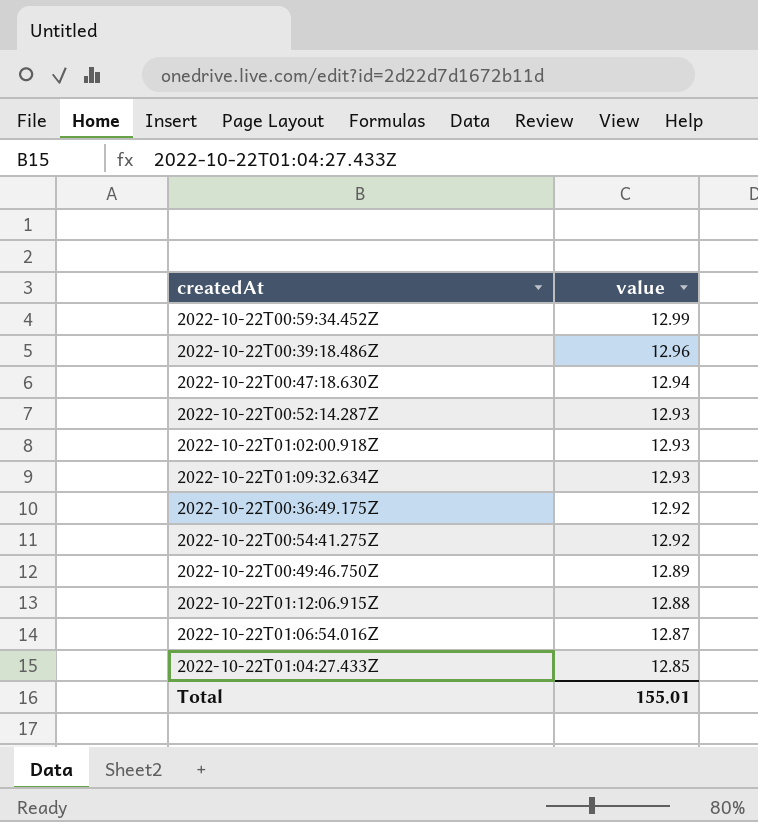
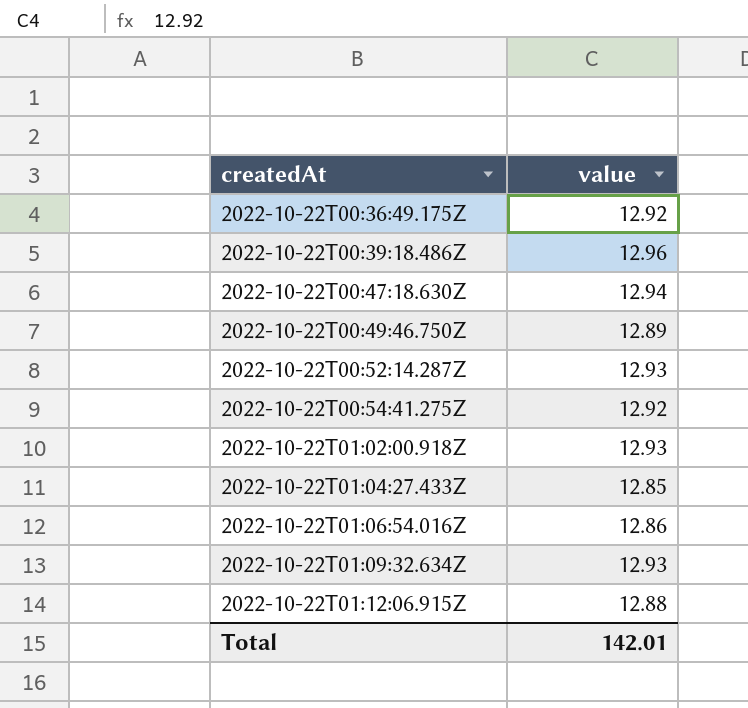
row order: value descending -> createdAt ascending
row 2022-10-22T00:59:34.452Z: 12.99 -> none
2022-10-22T01:06:54.016Z | value: 12.87 -> 12.86
Total | value: 155.01 -> 142.01

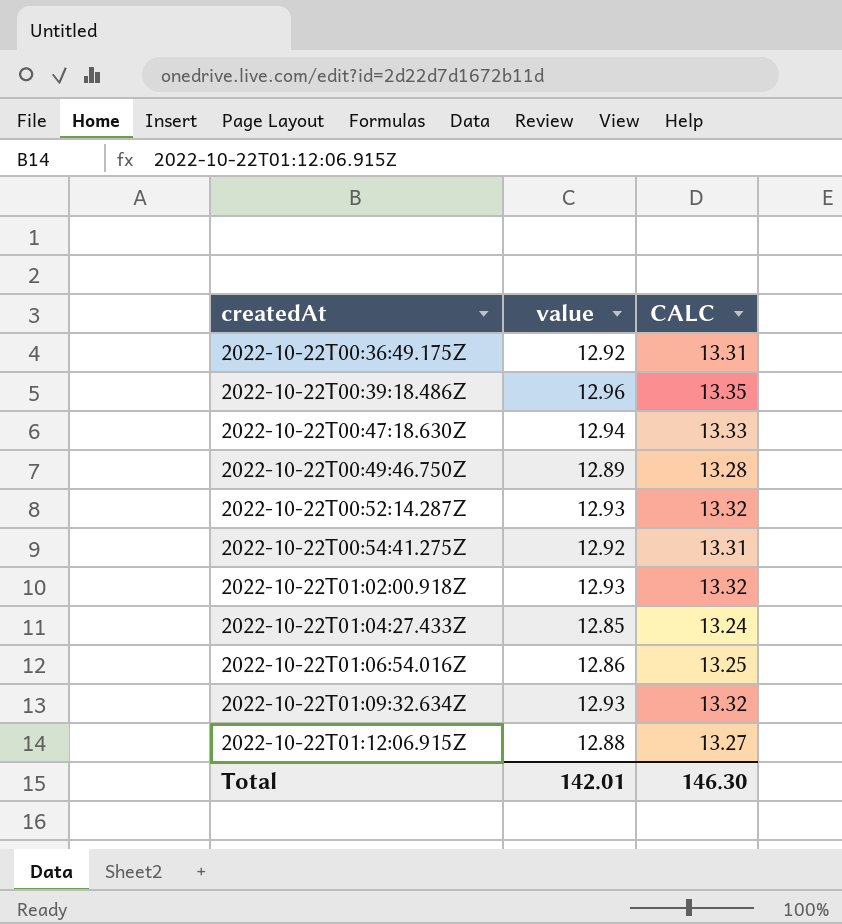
column CALC | formula: none -> [value] * 1.03

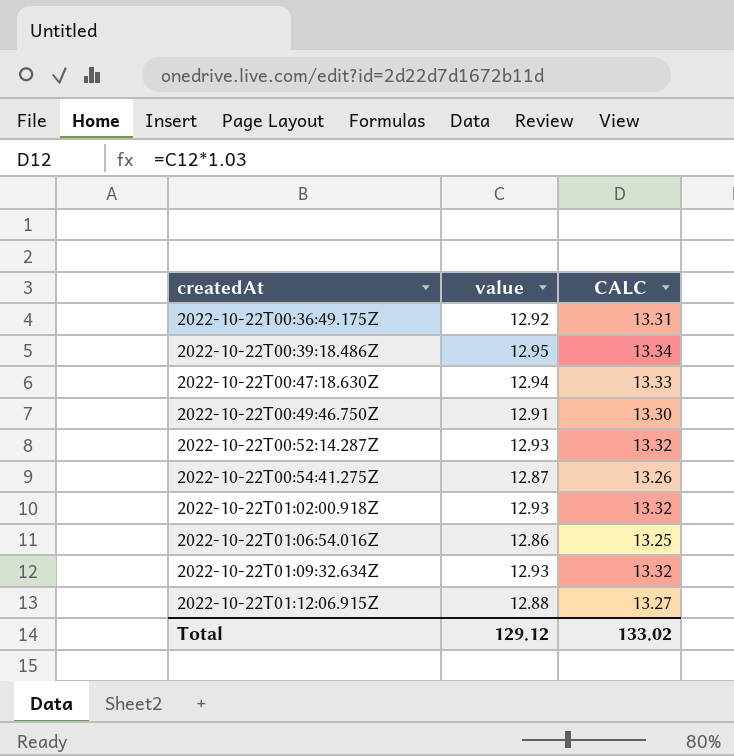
row 2022-10-22T01:04:27.433Z: 12.85 | 13.24 -> none
2022-10-22T00:39:18.486Z | value: 12.96 -> 12.95
2022-10-22T00:39:18.486Z | CALC: 13.35 -> 13.34
2022-10-22T00:49:46.750Z | value: 12.89 -> 12.91
2022-10-22T00:49:46.750Z | CALC: 13.28 -> 13.30
2022-10-22T00:54:41.275Z | value: 12.92 -> 12.87
2022-10-22T00:54:41.275Z | CALC: 13.31 -> 13.26
Total | value: 142.01 -> 129.12
Total | CALC: 146.30 -> 133.02

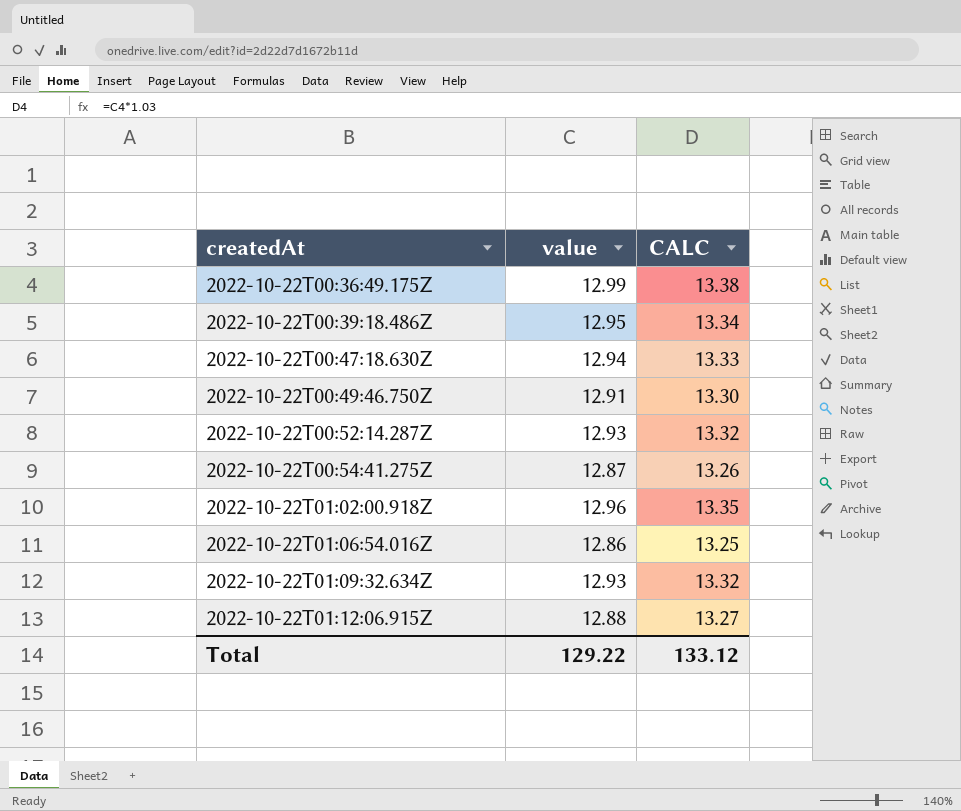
2022-10-22T00:36:49.175Z | value: 12.92 -> 12.99
2022-10-22T00:36:49.175Z | CALC: 13.31 -> 13.38
2022-10-22T01:02:00.918Z | value: 12.93 -> 12.96
2022-10-22T01:02:00.918Z | CALC: 13.32 -> 13.35
Total | value: 129.12 -> 129.22
Total | CALC: 133.02 -> 133.12

